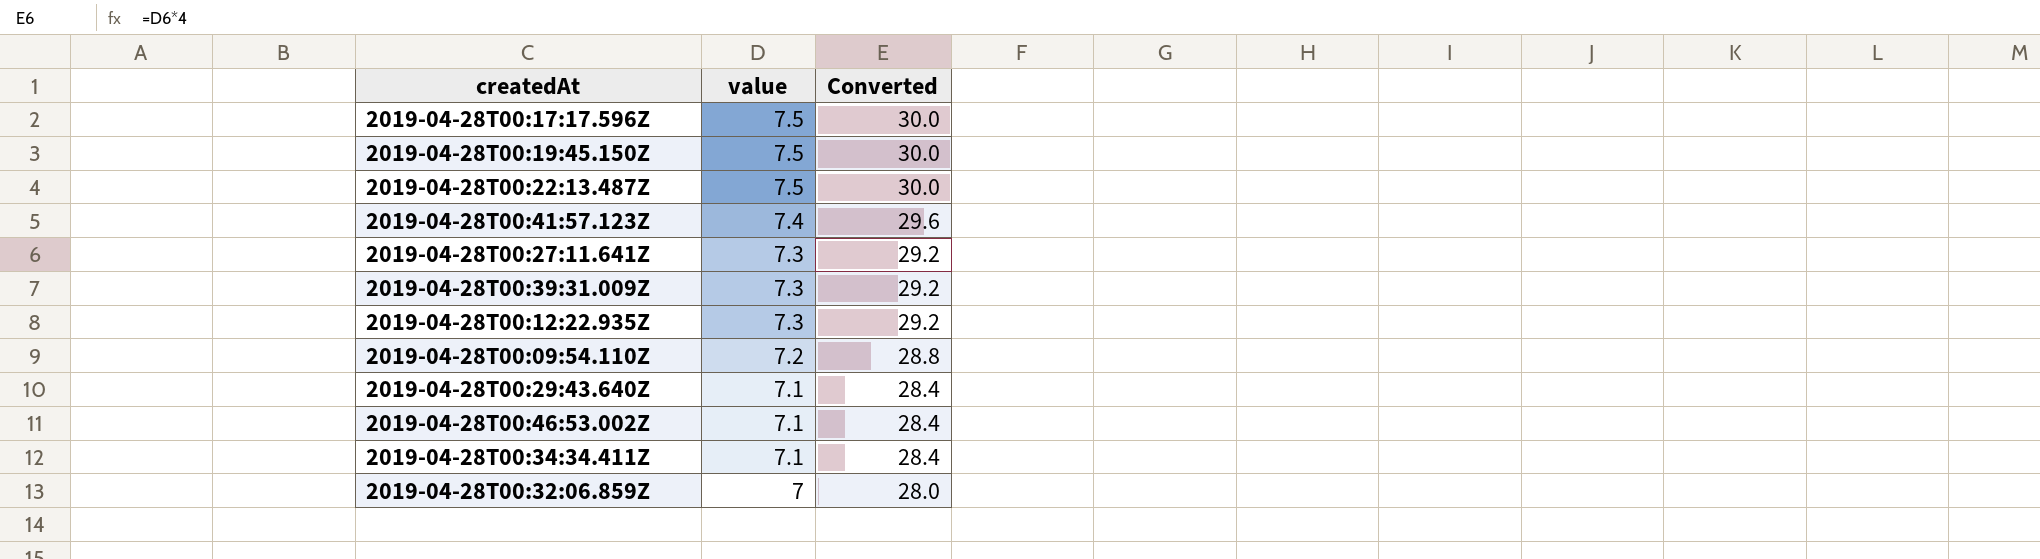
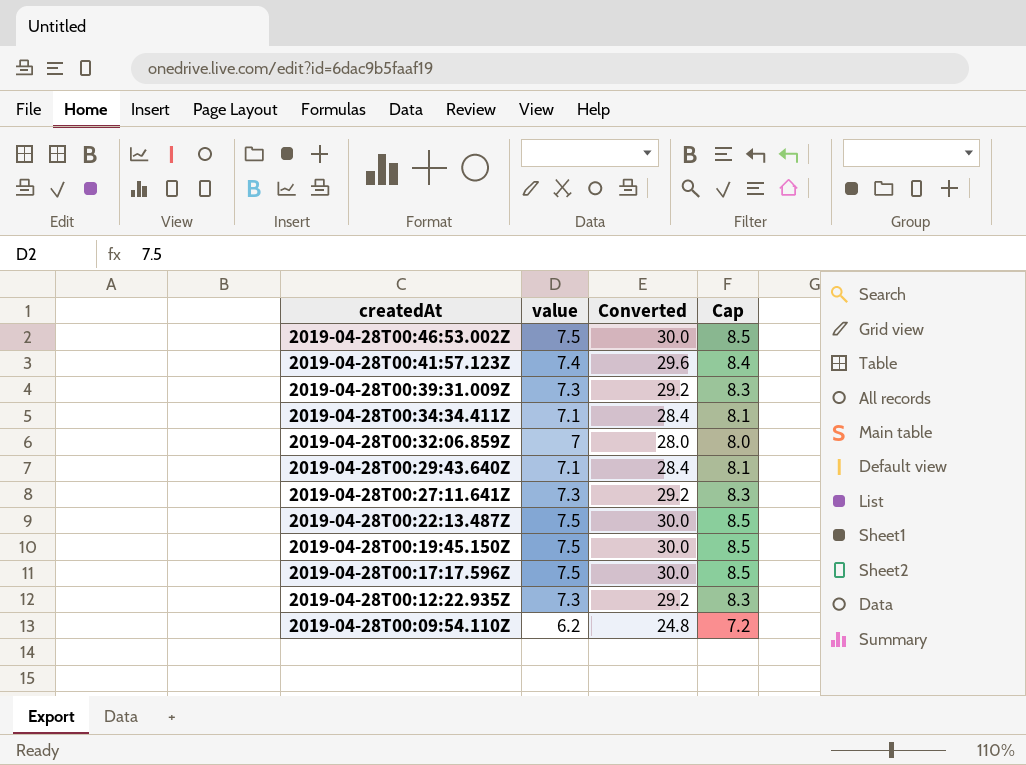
row order: value descending -> createdAt descending
column Cap | formula: none -> [value] + 1
2019-04-28T00:46:53.002Z | value: 7.1 -> 7.5
2019-04-28T00:46:53.002Z | Converted: 28.4 -> 30.0
2019-04-28T00:09:54.110Z | value: 7.2 -> 6.2
2019-04-28T00:09:54.110Z | Converted: 28.8 -> 24.8

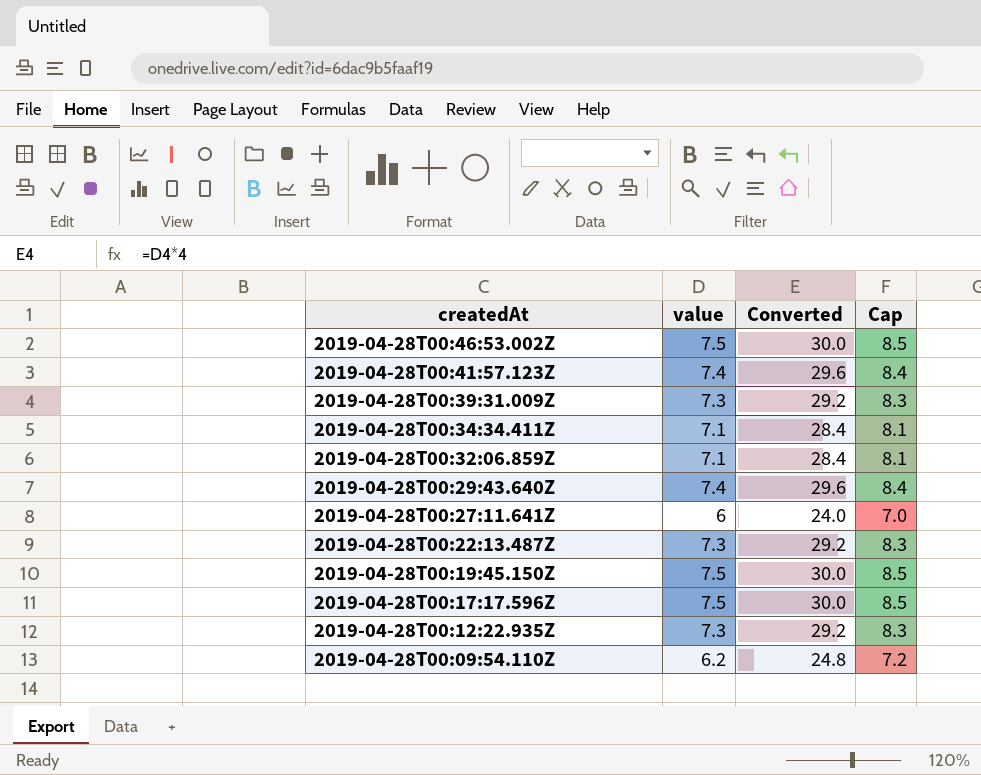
2019-04-28T00:32:06.859Z | value: 7 -> 7.1
2019-04-28T00:32:06.859Z | Converted: 28.0 -> 28.4
2019-04-28T00:32:06.859Z | Cap: 8.0 -> 8.1
2019-04-28T00:29:43.640Z | value: 7.1 -> 7.4
2019-04-28T00:29:43.640Z | Converted: 28.4 -> 29.6
2019-04-28T00:29:43.640Z | Cap: 8.1 -> 8.4
2019-04-28T00:27:11.641Z | value: 7.3 -> 6
2019-04-28T00:27:11.641Z | Converted: 29.2 -> 24.0
2019-04-28T00:27:11.641Z | Cap: 8.3 -> 7.0
2019-04-28T00:22:13.487Z | value: 7.5 -> 7.3
2019-04-28T00:22:13.487Z | Converted: 30.0 -> 29.2
2019-04-28T00:22:13.487Z | Cap: 8.5 -> 8.3

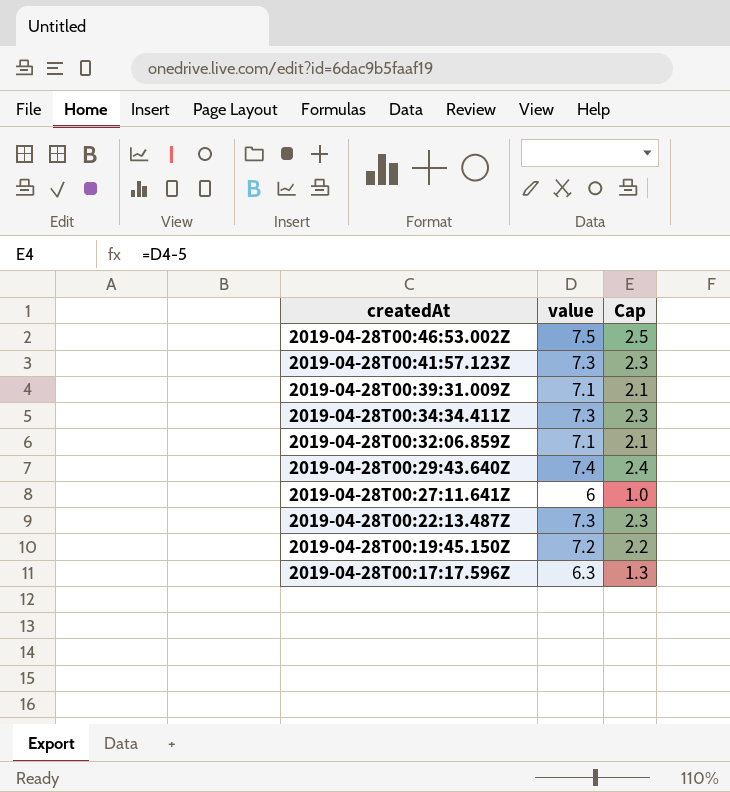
column Converted | formula: [value] * 4 -> none
column Cap | formula: [value] + 1 -> [value] - 5
row 2019-04-28T00:12:22.935Z: 7.3 | 29.2 | 8.3 -> none
row 2019-04-28T00:09:54.110Z: 6.2 | 24.8 | 7.2 -> none
2019-04-28T00:41:57.123Z | value: 7.4 -> 7.3
2019-04-28T00:39:31.009Z | value: 7.3 -> 7.1
2019-04-28T00:34:34.411Z | value: 7.1 -> 7.3
2019-04-28T00:19:45.150Z | value: 7.5 -> 7.2
2019-04-28T00:17:17.596Z | value: 7.5 -> 6.3

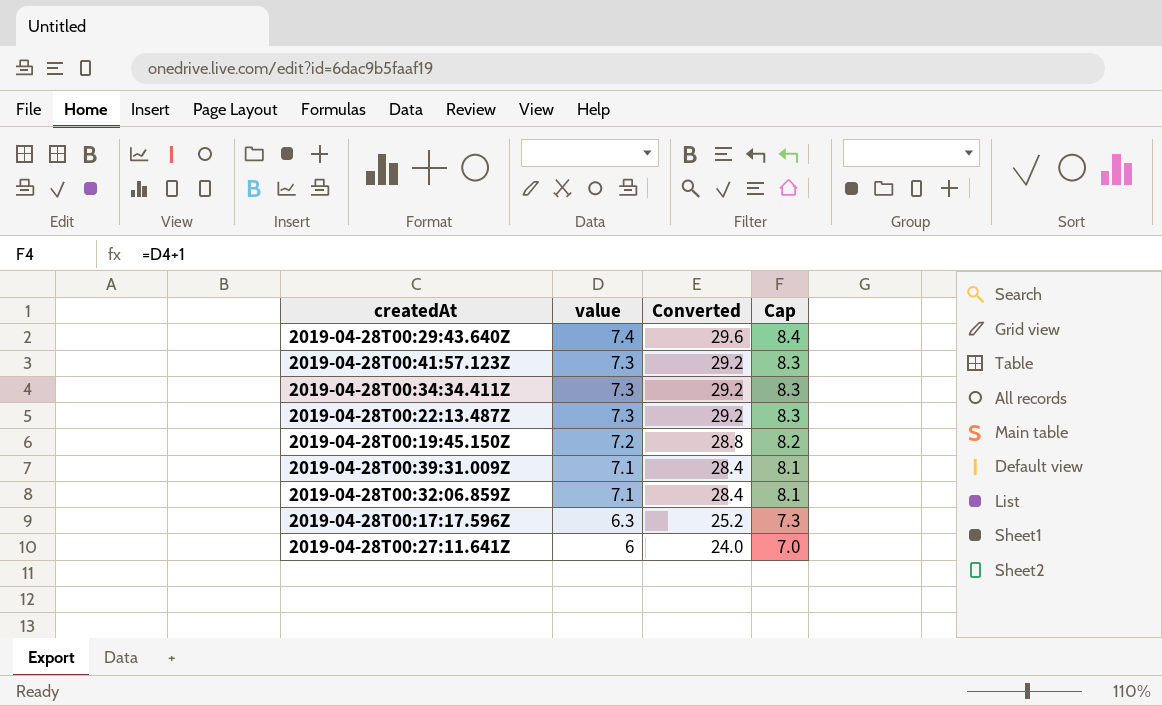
row order: createdAt descending -> value descending
column Converted | formula: none -> [value] * 4
column Cap | formula: [value] - 5 -> [value] + 1
row 2019-04-28T00:46:53.002Z: 7.5 | 2.5 -> none

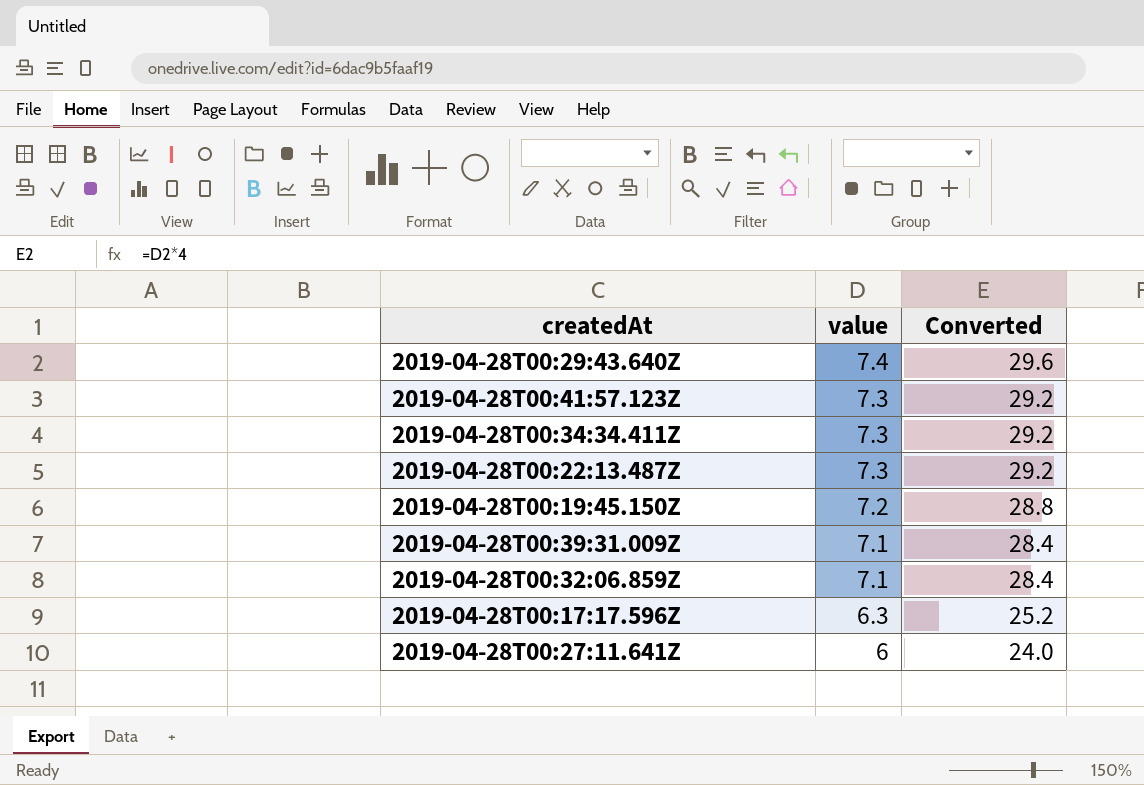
column Cap | formula: [value] + 1 -> none

